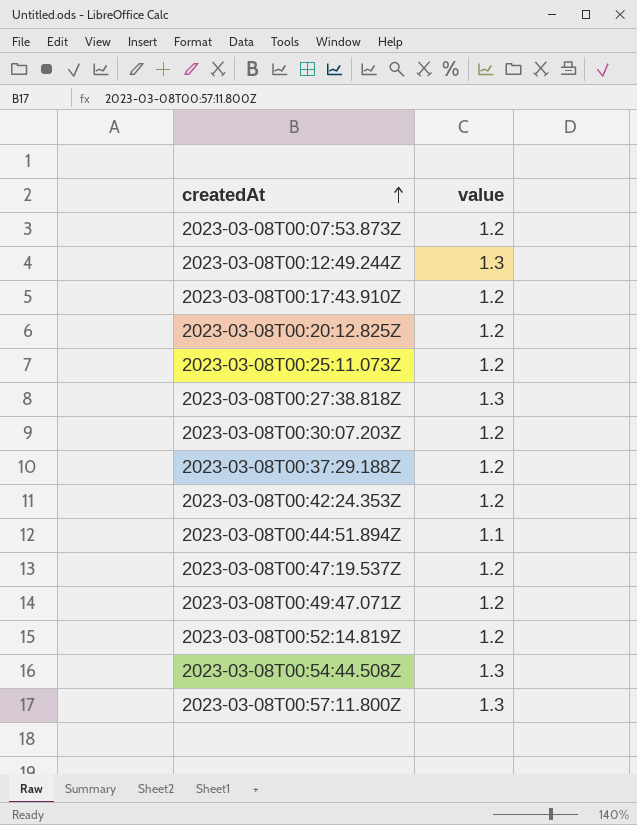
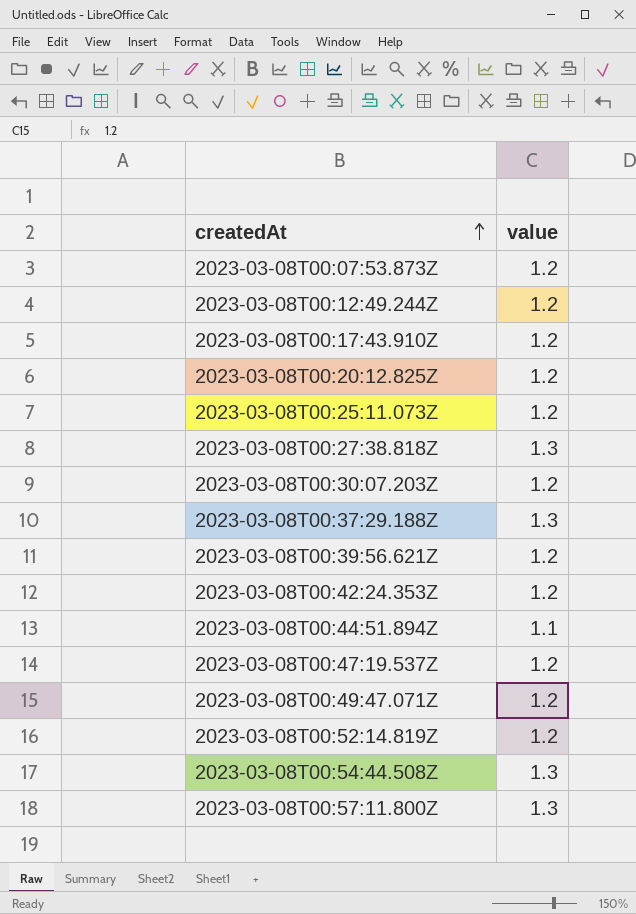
2023-03-08T00:12:49.244Z | value: 1.3 -> 1.2
2023-03-08T00:37:29.188Z | value: 1.2 -> 1.3
row 2023-03-08T00:39:56.621Z: none -> 1.2

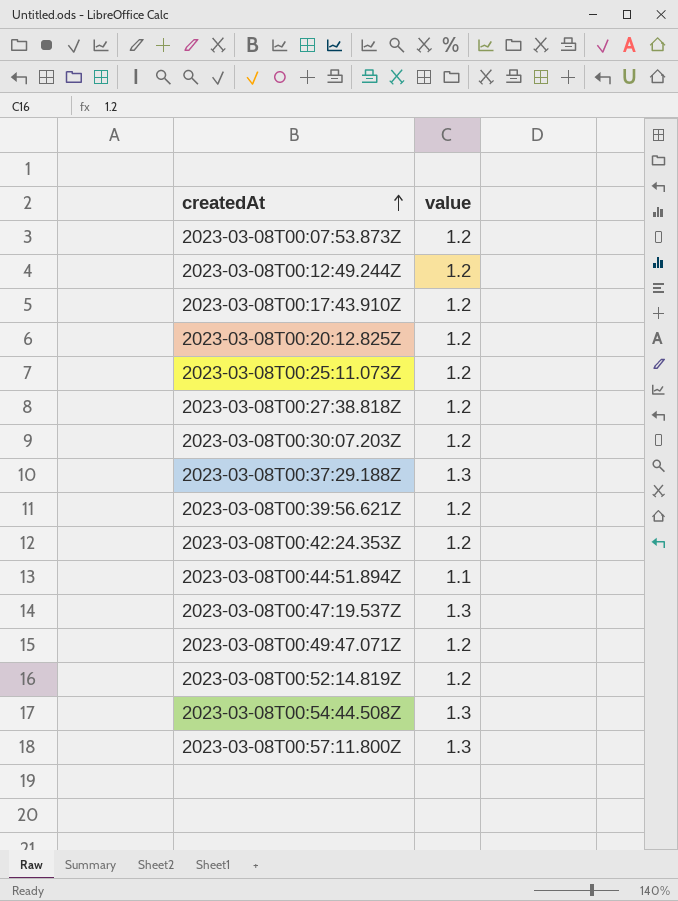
2023-03-08T00:27:38.818Z | value: 1.3 -> 1.2
2023-03-08T00:47:19.537Z | value: 1.2 -> 1.3

